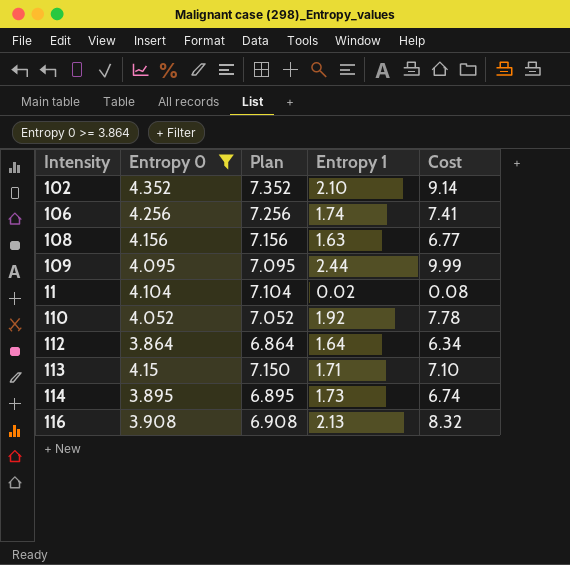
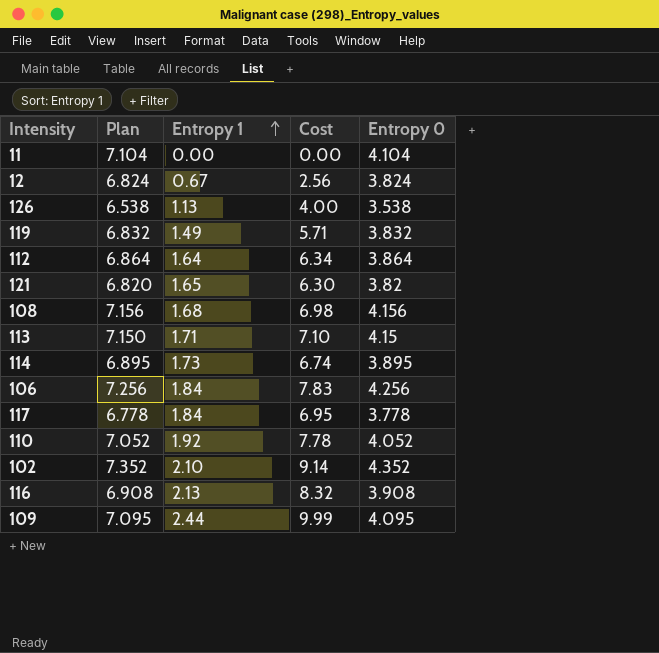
filter: Entropy 0 >= 3.864 -> none
row order: none -> Entropy 1 ascending
column Entropy 0 | position: 2 -> 5
11 | Entropy 1: 0.02 -> 0.00
11 | Cost: 0.08 -> 0.00
108 | Entropy 1: 1.63 -> 1.68
108 | Cost: 6.77 -> 6.98
106 | Entropy 1: 1.74 -> 1.84
106 | Cost: 7.41 -> 7.83

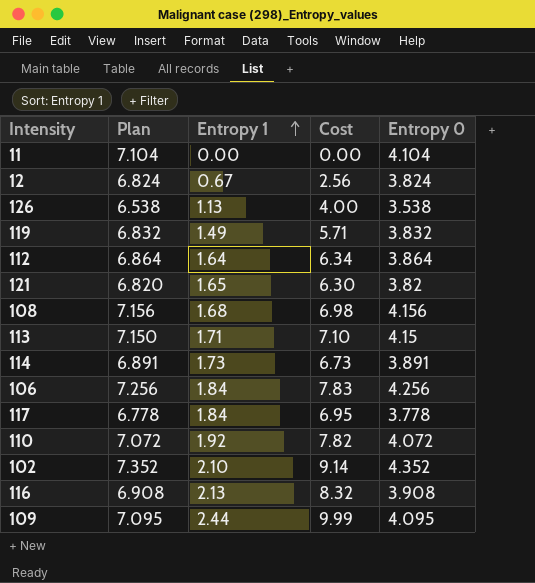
114 | Plan: 6.895 -> 6.891
114 | Cost: 6.74 -> 6.73
114 | Entropy 0: 3.895 -> 3.891
110 | Plan: 7.052 -> 7.072
110 | Cost: 7.78 -> 7.82
110 | Entropy 0: 4.052 -> 4.072

